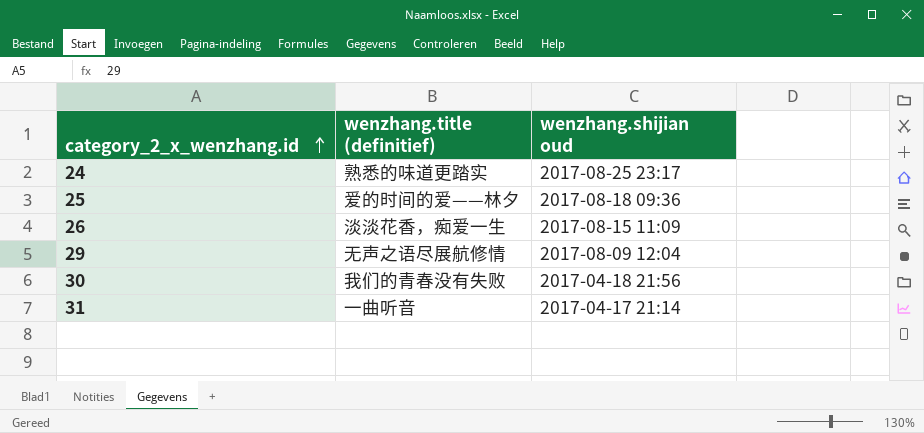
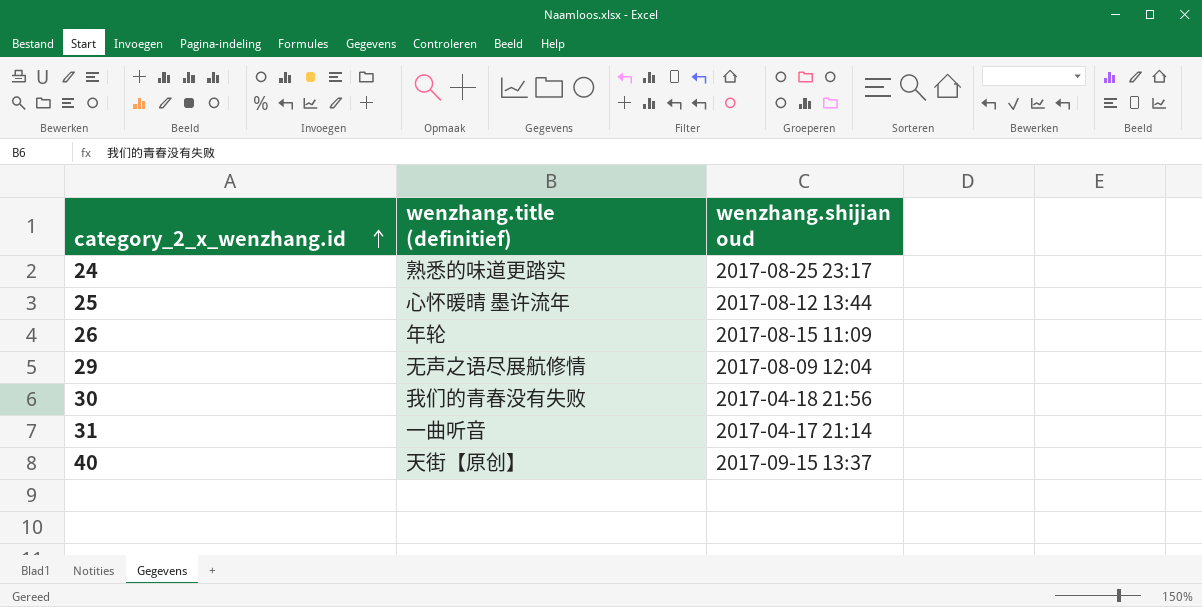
25 | wenzhang.title (definitief): 爱的时间的爱——林夕 -> 心怀暖晴 墨许流年
25 | wenzhang.shijian oud: 2017-08-18 09:36 -> 2017-08-12 13:44
26 | wenzhang.title (definitief): 淡淡花香，痴爱一生 -> 年轮
row 40: none -> 天街【原创】 | 2017-09-15 13:37

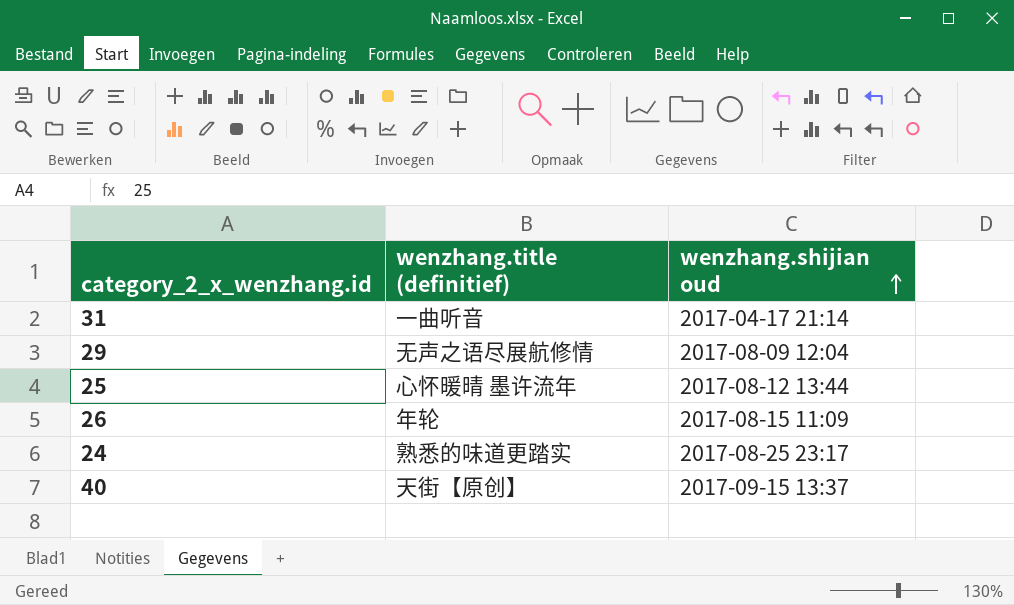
row order: category_2_x_wenzhang.id ascending -> wenzhang.shijian oud ascending
row 30: 我们的青春没有失败 | 2017-04-18 21:56 -> none

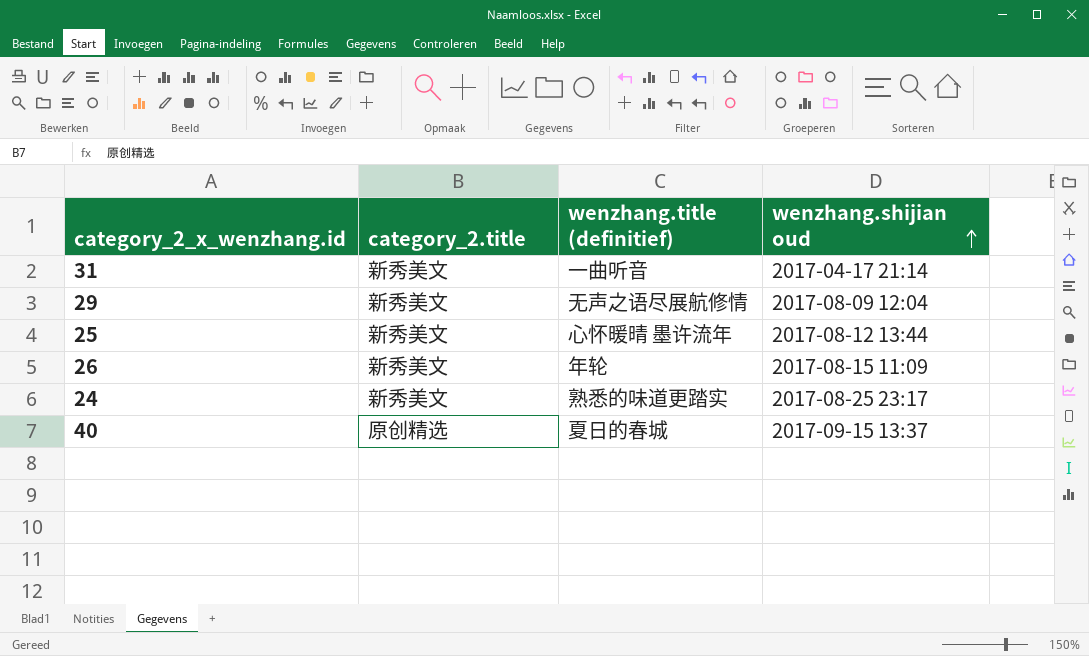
column category_2.title | position: none -> 2
40 | wenzhang.title (definitief): 天街【原创】 -> 夏日的春城

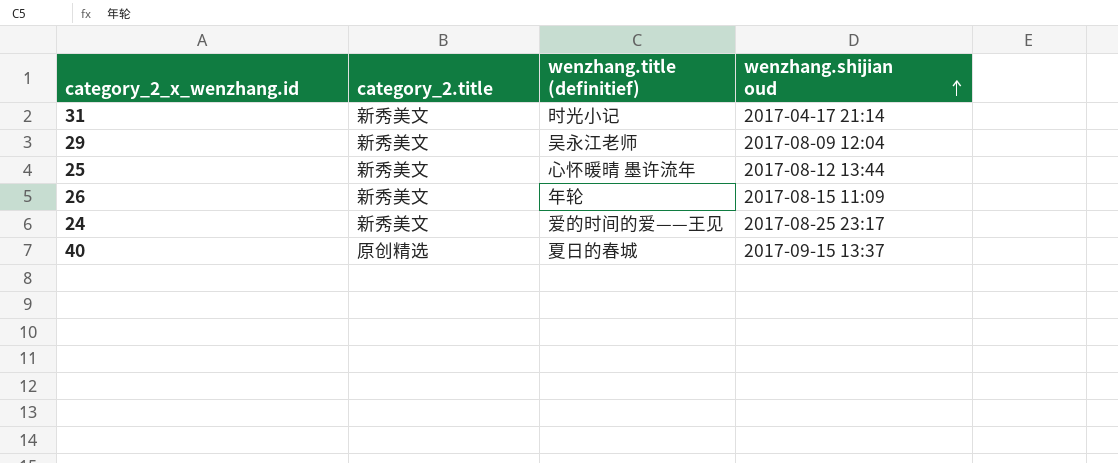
31 | wenzhang.title (definitief): 一曲听音 -> 时光小记
29 | wenzhang.title (definitief): 无声之语尽展航修情 -> 吴永江老师
24 | wenzhang.title (definitief): 熟悉的味道更踏实 -> 爱的时间的爱——王见

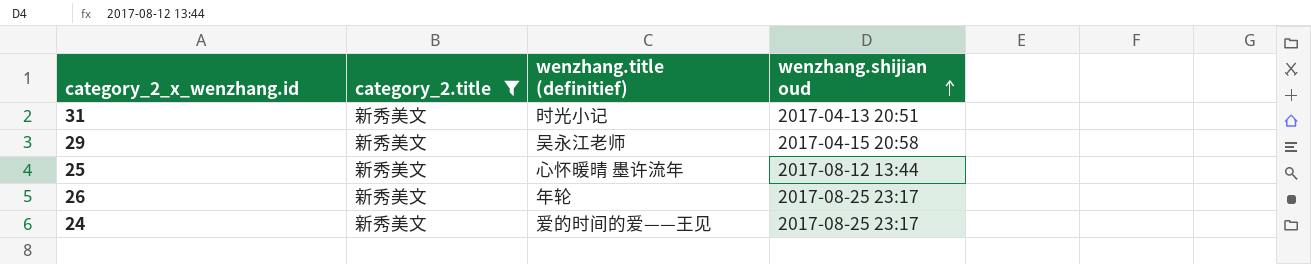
filter: none -> category_2.title = 新秀美文
31 | wenzhang.shijian oud: 2017-04-17 21:14 -> 2017-04-13 20:51
29 | wenzhang.shijian oud: 2017-08-09 12:04 -> 2017-04-15 20:58
26 | wenzhang.shijian oud: 2017-08-15 11:09 -> 2017-08-25 23:17

